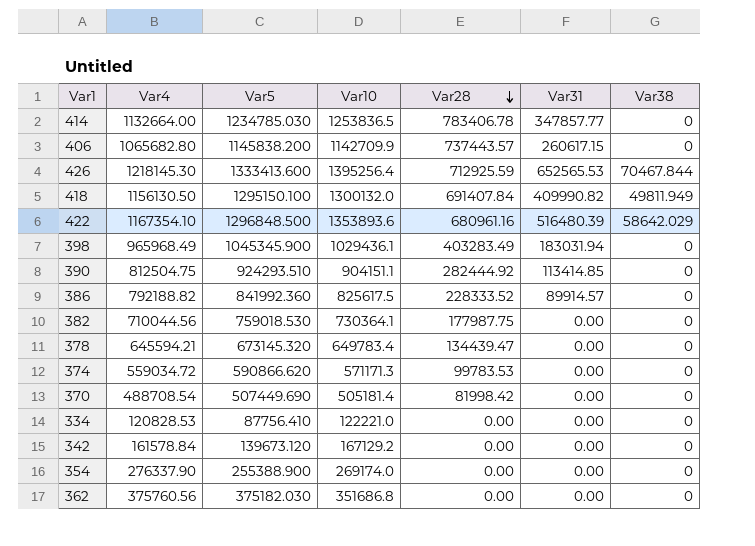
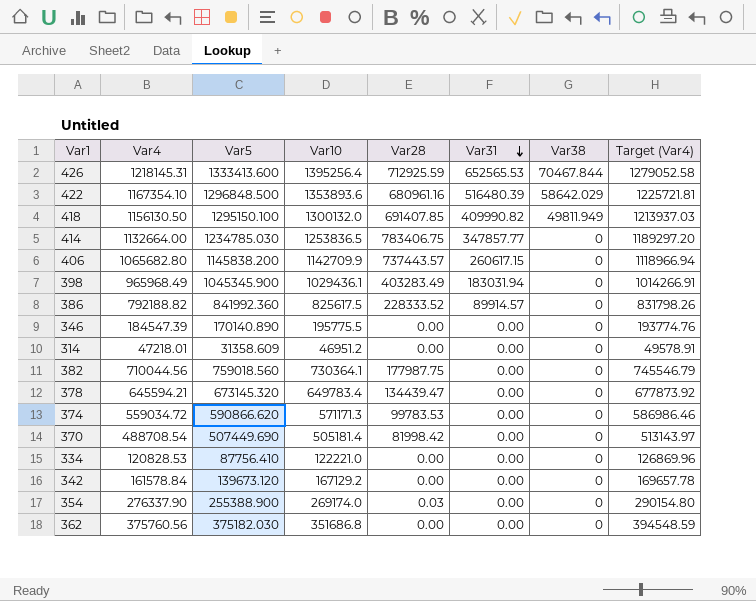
row order: Var28 descending -> Var31 descending
column Target (Var4) | formula: none -> [Var4] * 1.05
row 390: 812504.75 | 924293.510 | 904151.1 | 282444.92 | 113414.85 | 0 -> none
426 | Var4: 1218145.30 -> 1218145.31
418 | Var28: 691407.84 -> 691407.85
414 | Var28: 783406.78 -> 783406.75
row 346: none -> 184547.39 | 170140.890 | 195775.5 | 0.00 | 0.00 | 0 | 193774.76
row 314: none -> 47218.01 | 31358.609 | 46951.2 | 0.00 | 0.00 | 0 | 49578.91
382 | Var5: 759018.530 -> 759018.560
354 | Var28: 0.00 -> 0.03

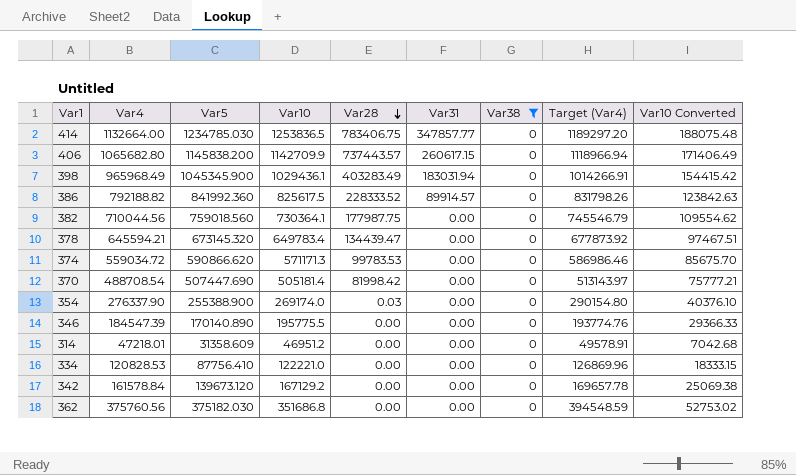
filter: none -> Var38 = 0
row order: Var31 descending -> Var28 descending
column Var10 Converted | formula: none -> [Var10] * 0.15
370 | Var5: 507449.690 -> 507447.690

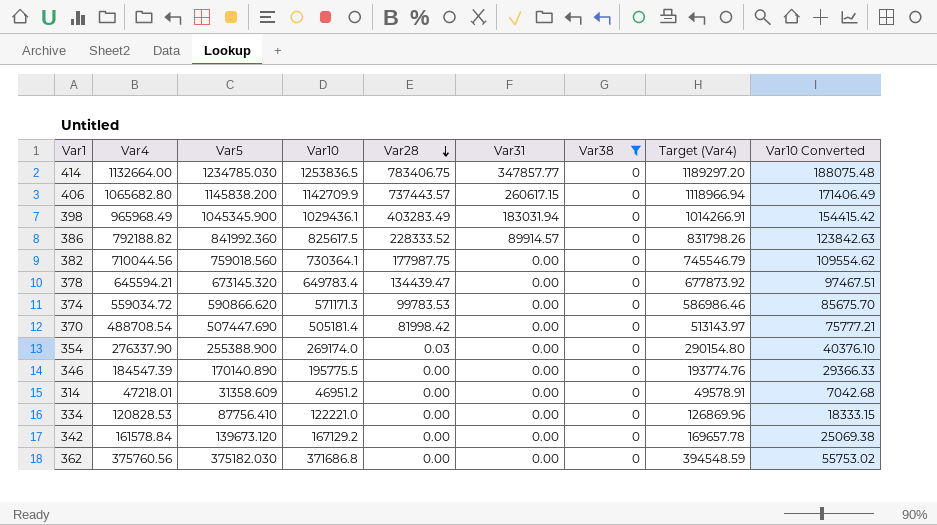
362 | Var10: 351686.8 -> 371686.8
362 | Var10 Converted: 52753.02 -> 55753.02

